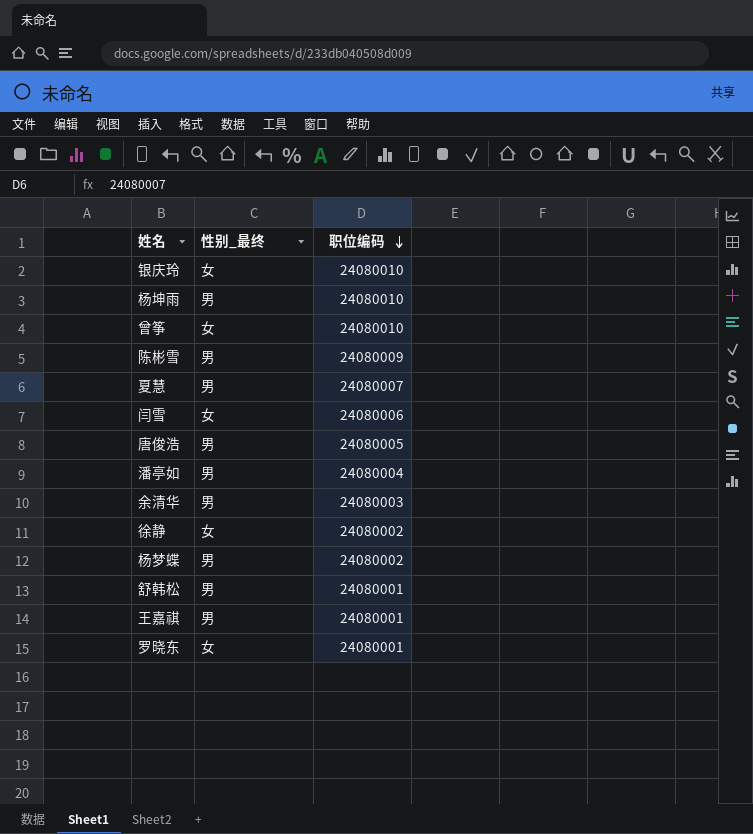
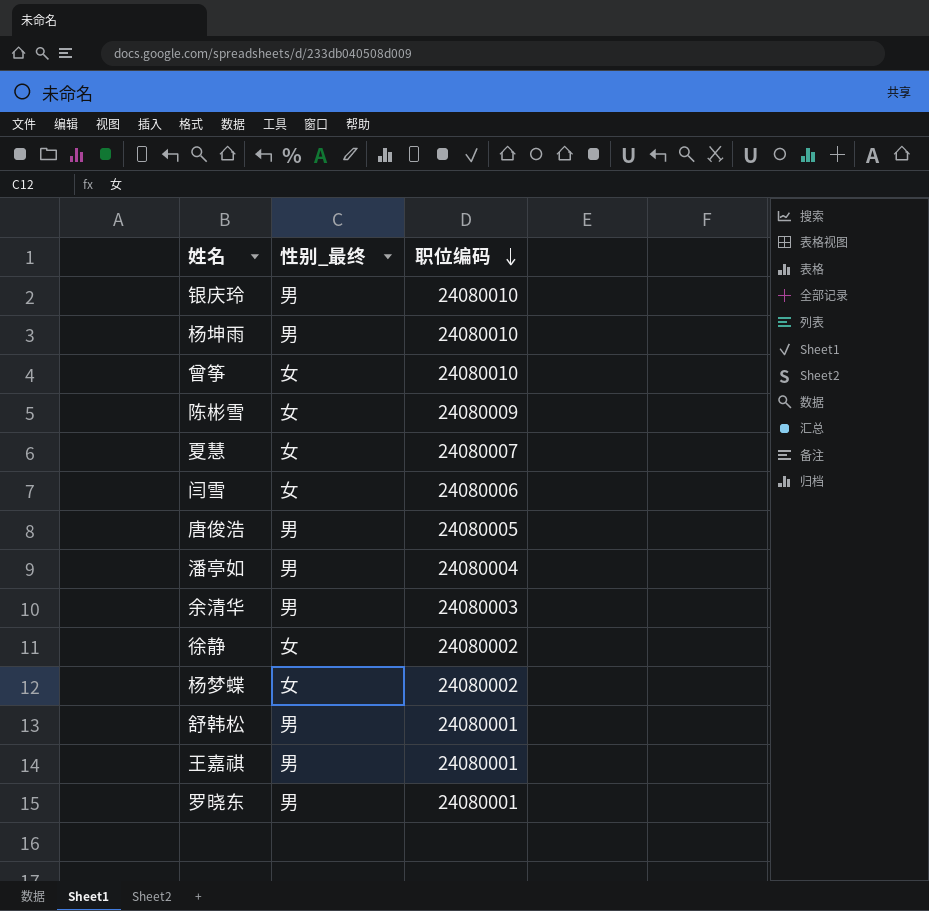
银庆玲 | 性别_最终: 女 -> 男
陈彬雪 | 性别_最终: 男 -> 女
夏慧 | 性别_最终: 男 -> 女
杨梦蝶 | 性别_最终: 男 -> 女
罗晓东 | 性别_最终: 女 -> 男

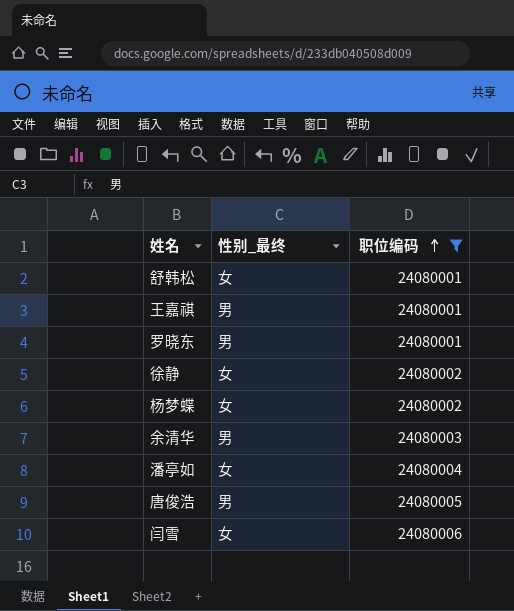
filter: none -> 职位编码 <= 24080006
row order: 职位编码 descending -> 职位编码 ascending
舒韩松 | 性别_最终: 男 -> 女
潘亭如 | 性别_最终: 男 -> 女

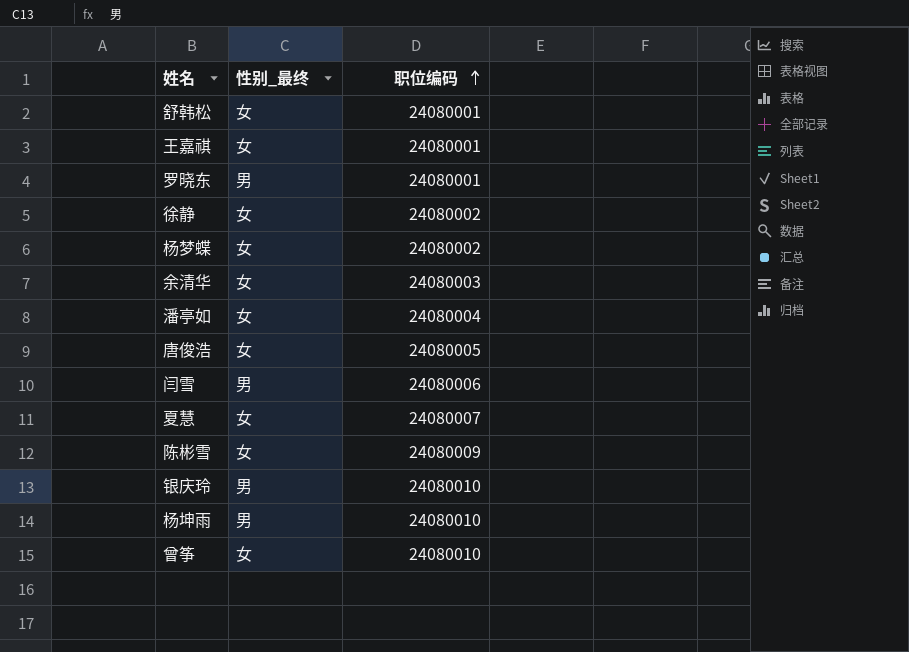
filter: 职位编码 <= 24080006 -> none
王嘉祺 | 性别_最终: 男 -> 女
余清华 | 性别_最终: 男 -> 女
唐俊浩 | 性别_最终: 男 -> 女
闫雪 | 性别_最终: 女 -> 男

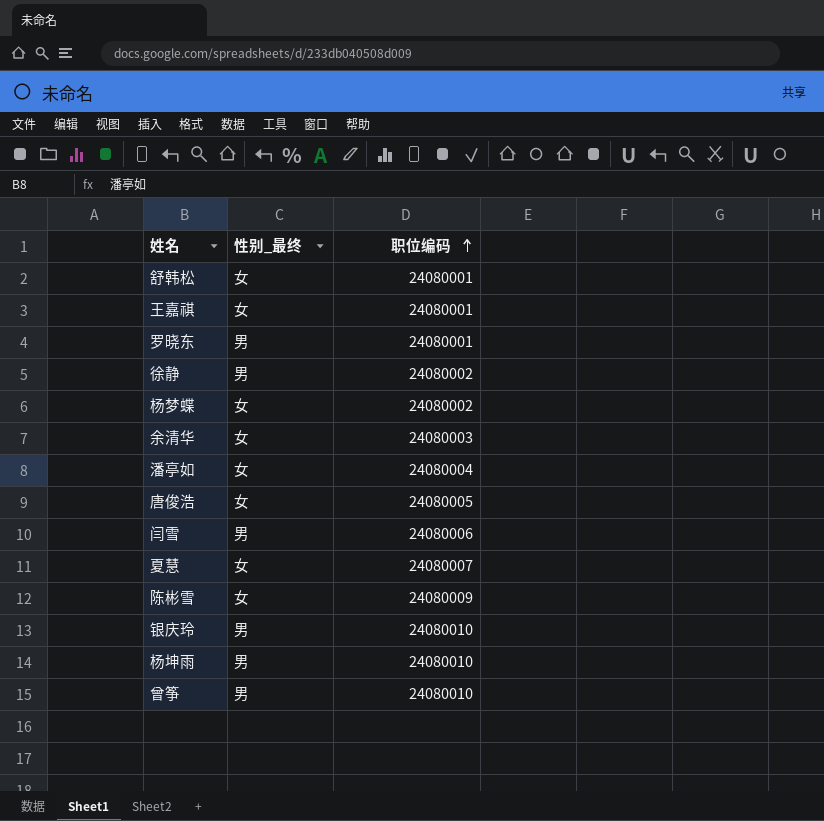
徐静 | 性别_最终: 女 -> 男
曾筝 | 性别_最终: 女 -> 男

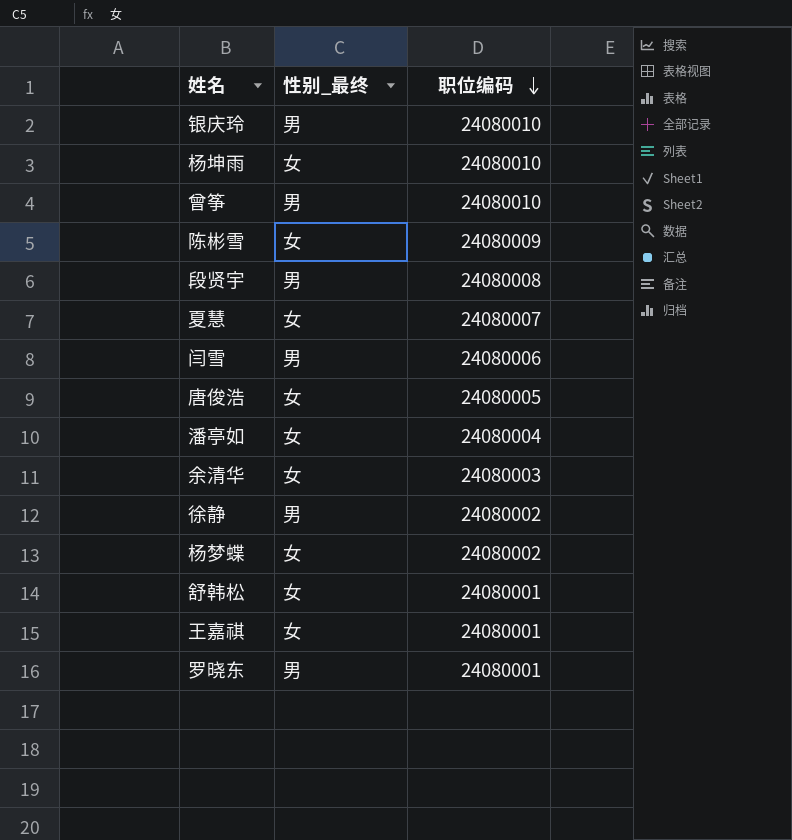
row order: 职位编码 ascending -> 职位编码 descending
杨坤雨 | 性别_最终: 男 -> 女
row 段贤宇: none -> 男 | 24080008

